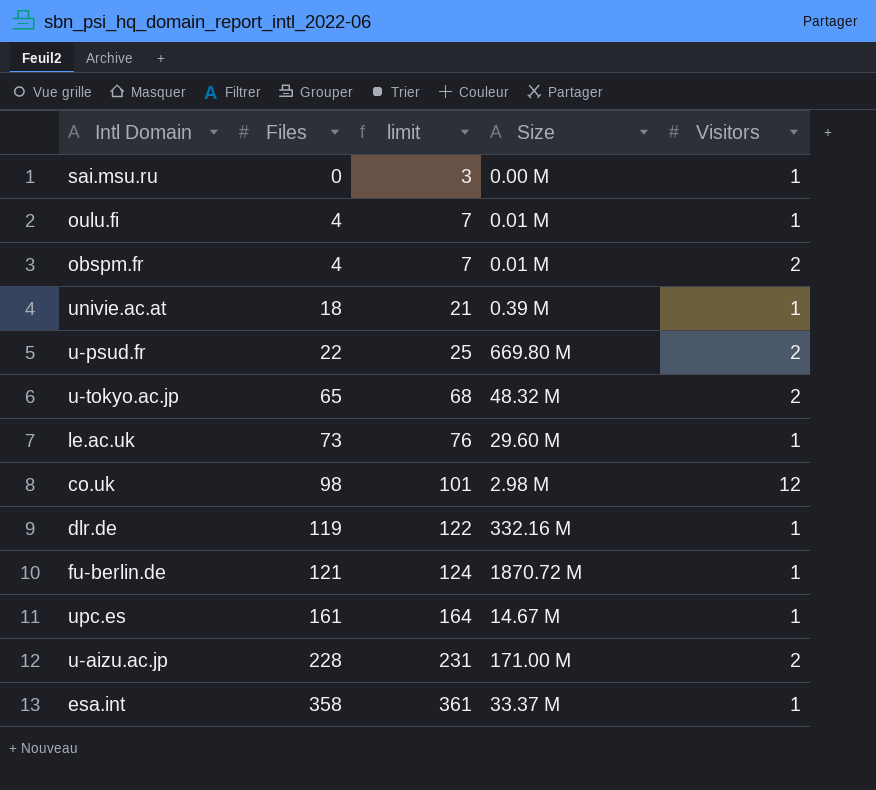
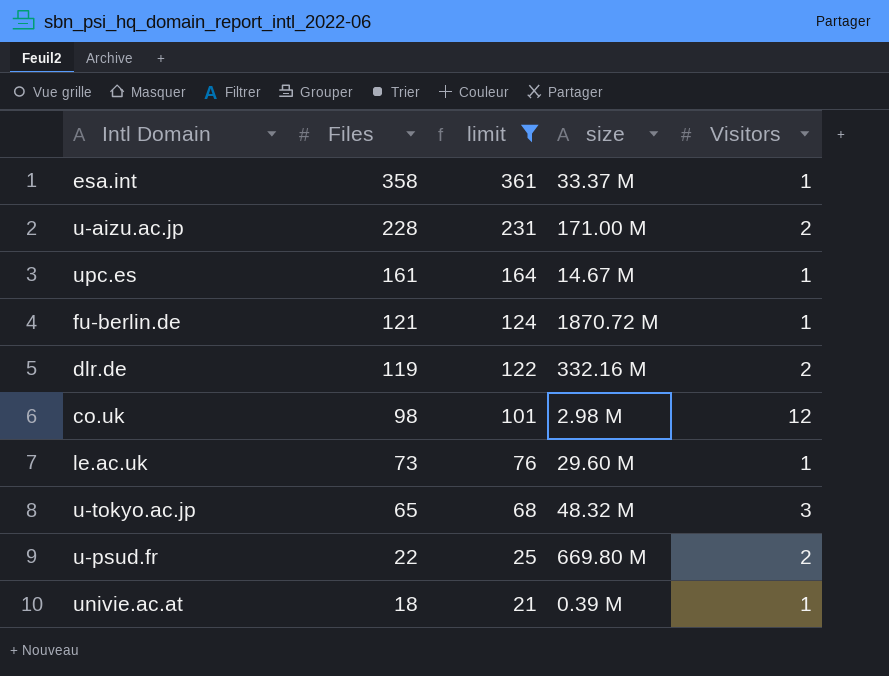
filter: none -> limit >= 21
row order: Files ascending -> Files descending
column name: Size -> size
dlr.de | Visitors: 1 -> 2
u-tokyo.ac.jp | Visitors: 2 -> 3

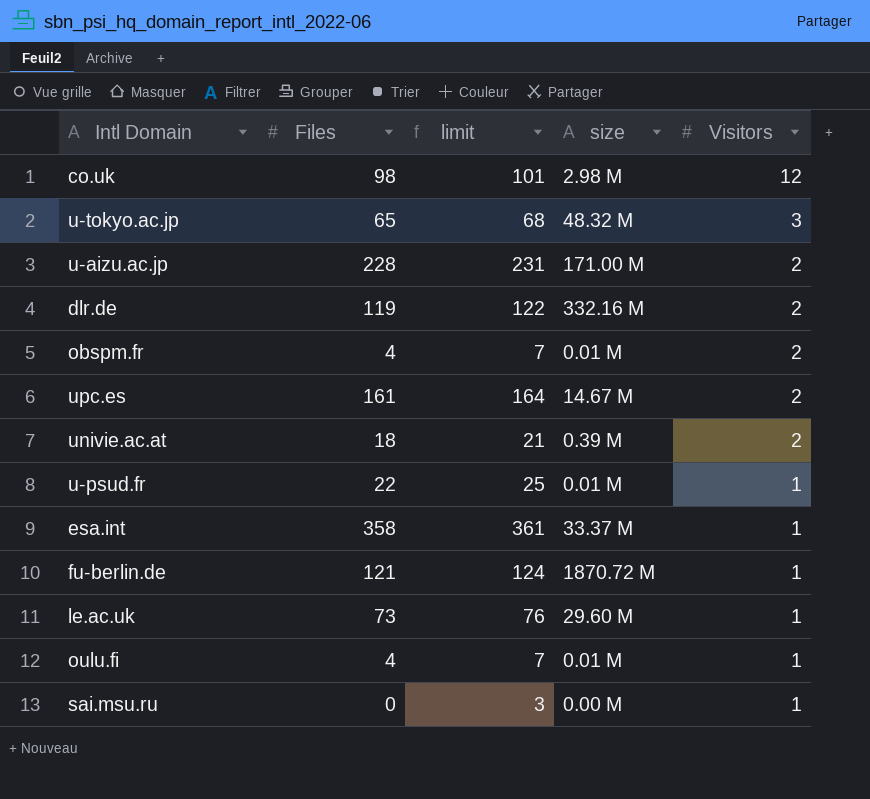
filter: limit >= 21 -> none
row order: Files descending -> Visitors descending
upc.es | Visitors: 1 -> 2
univie.ac.at | Visitors: 1 -> 2
u-psud.fr | size: 669.80 M -> 0.01 M
u-psud.fr | Visitors: 2 -> 1

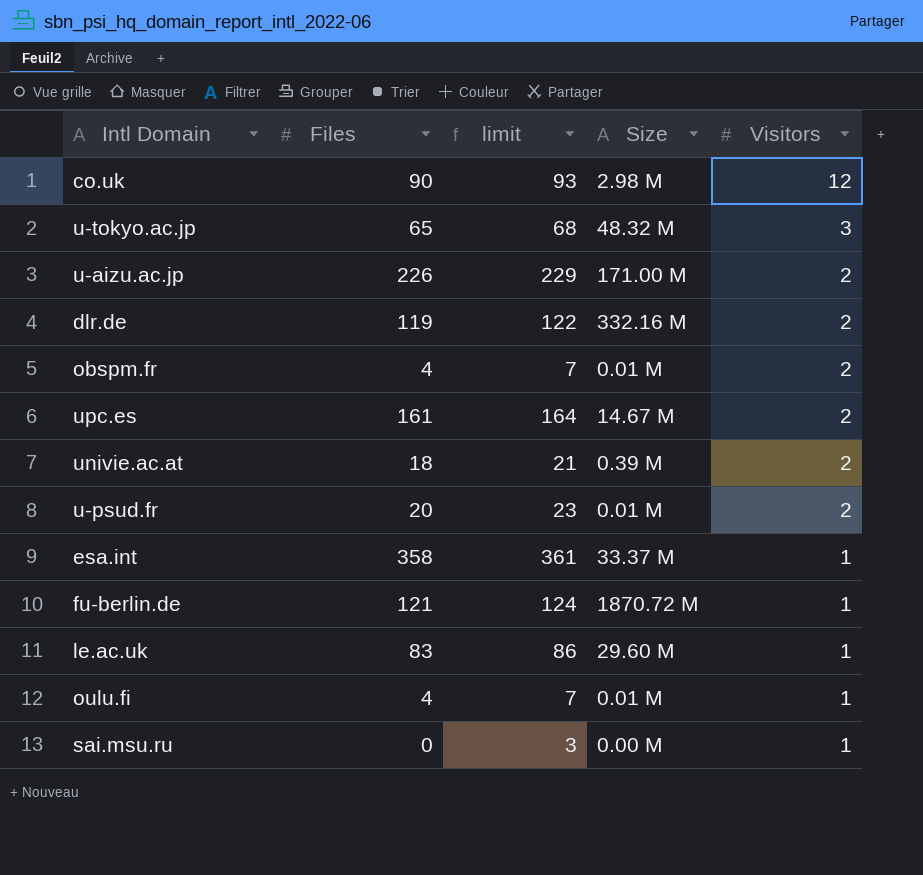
column name: size -> Size
co.uk | Files: 98 -> 90
co.uk | limit: 101 -> 93
u-aizu.ac.jp | Files: 228 -> 226
u-aizu.ac.jp | limit: 231 -> 229
u-psud.fr | Files: 22 -> 20
u-psud.fr | limit: 25 -> 23
u-psud.fr | Visitors: 1 -> 2
le.ac.uk | Files: 73 -> 83
le.ac.uk | limit: 76 -> 86

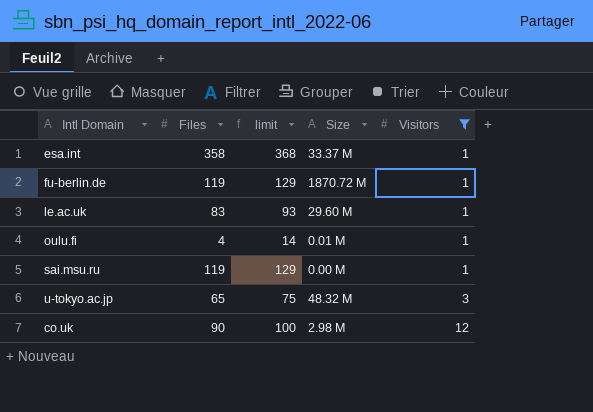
filter: none -> Visitors != 2
row order: Visitors descending -> Visitors ascending
column limit | formula: [Files] + 3 -> [Files] + 10
fu-berlin.de | Files: 121 -> 119
sai.msu.ru | Files: 0 -> 119

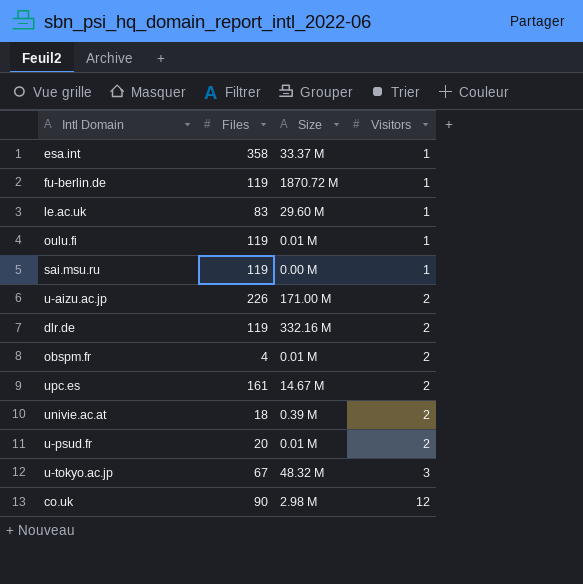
filter: Visitors != 2 -> none
column limit | formula: [Files] + 10 -> none
oulu.fi | Files: 4 -> 119
u-tokyo.ac.jp | Files: 65 -> 67

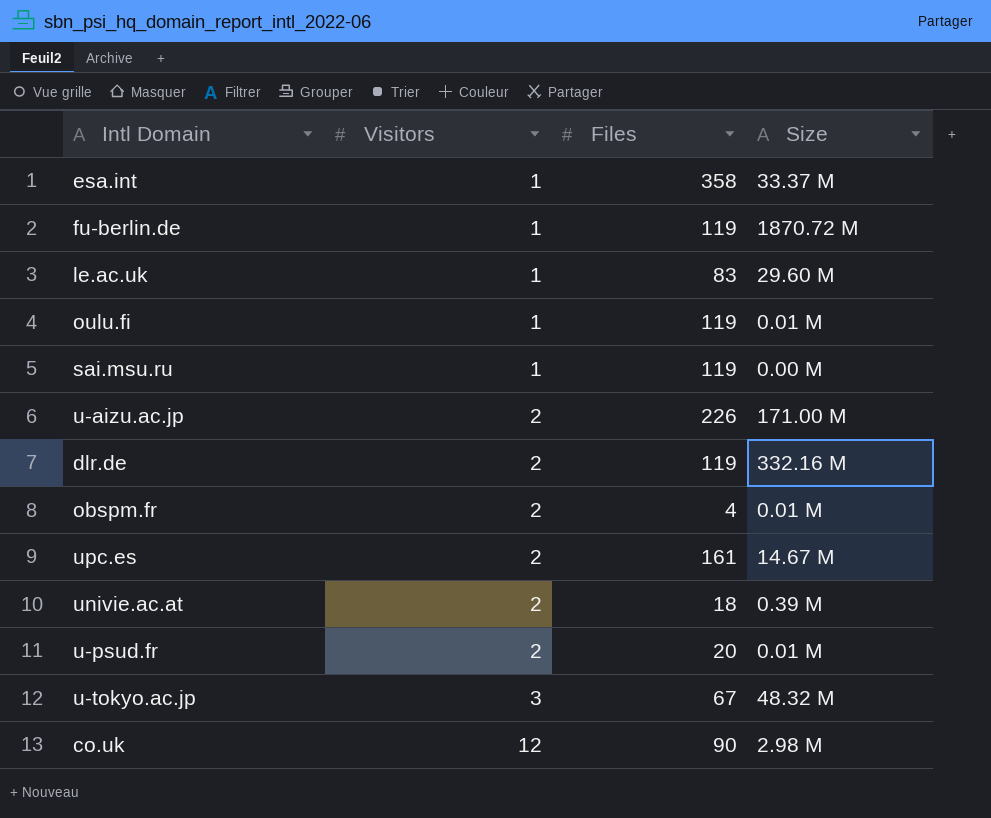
column Visitors | position: 4 -> 2

